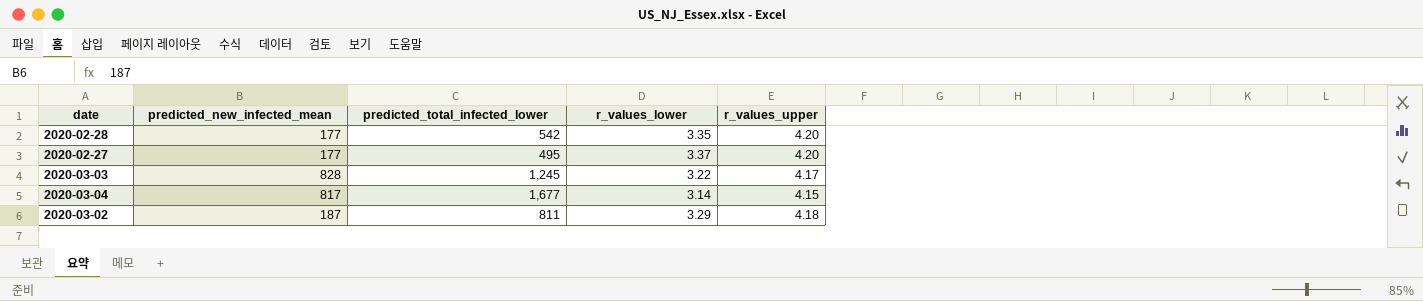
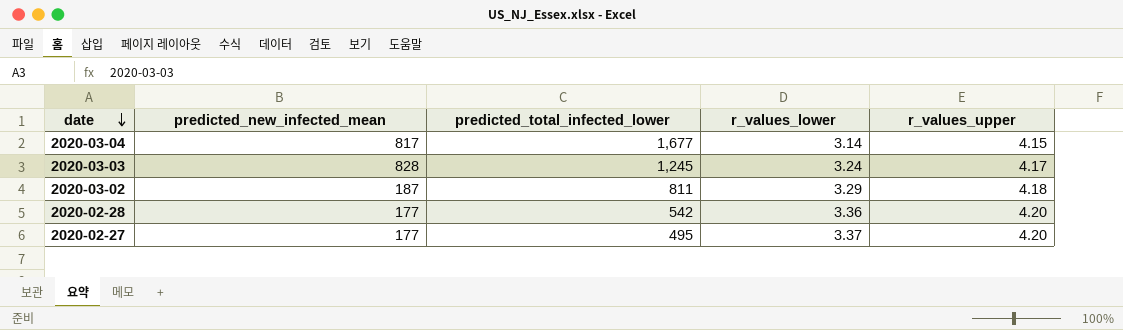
row order: none -> date descending
2020-03-03 | r_values_lower: 3.22 -> 3.24
2020-02-28 | r_values_lower: 3.35 -> 3.36

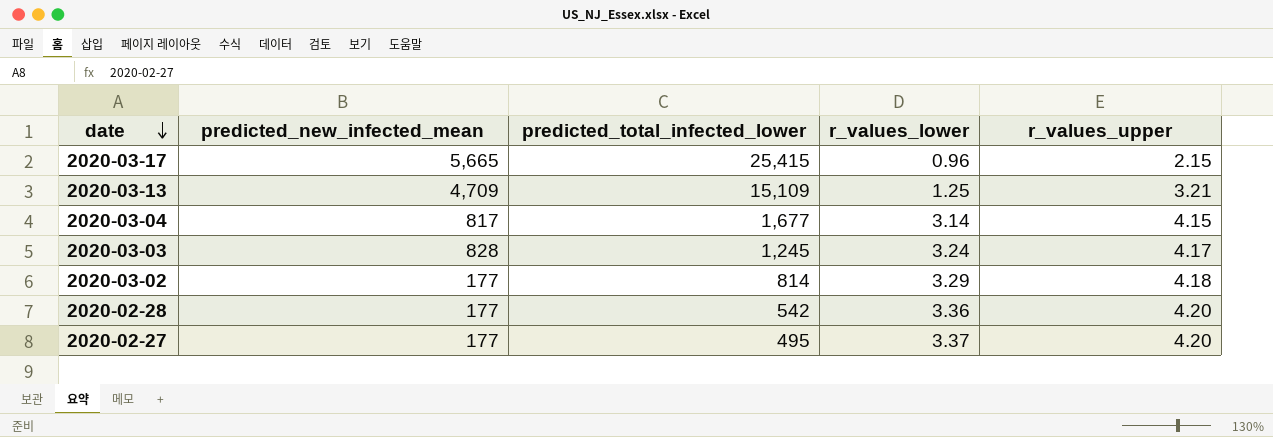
row 2020-03-17: none -> 5,665 | 25,415 | 0.96 | 2.15
row 2020-03-13: none -> 4,709 | 15,109 | 1.25 | 3.21
2020-03-02 | predicted_new_infected_mean: 187 -> 177
2020-03-02 | predicted_total_infected_lower: 811 -> 814

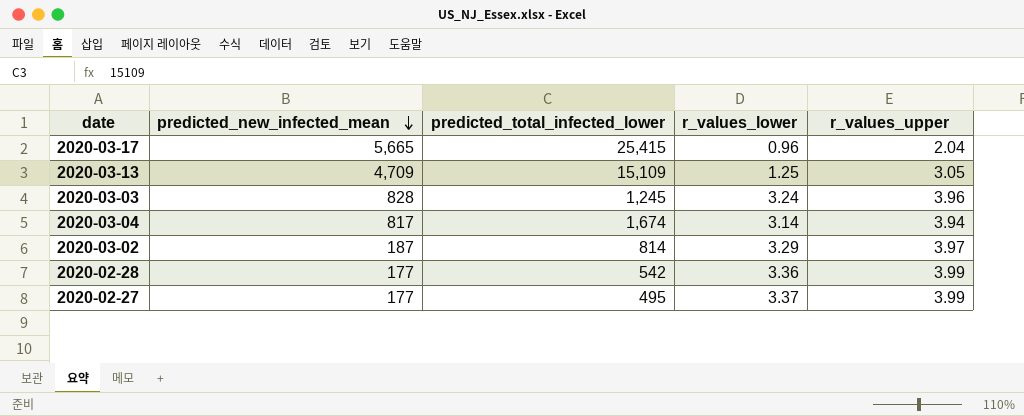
row order: date descending -> predicted_new_infected_mean descending
2020-03-17 | r_values_upper: 2.15 -> 2.04
2020-03-13 | r_values_upper: 3.21 -> 3.05
2020-03-03 | r_values_upper: 4.17 -> 3.96
2020-03-04 | predicted_total_infected_lower: 1,677 -> 1,674
2020-03-04 | r_values_upper: 4.15 -> 3.94
2020-03-02 | predicted_new_infected_mean: 177 -> 187
2020-03-02 | r_values_upper: 4.18 -> 3.97
2020-02-28 | r_values_upper: 4.20 -> 3.99
2020-02-27 | r_values_upper: 4.20 -> 3.99

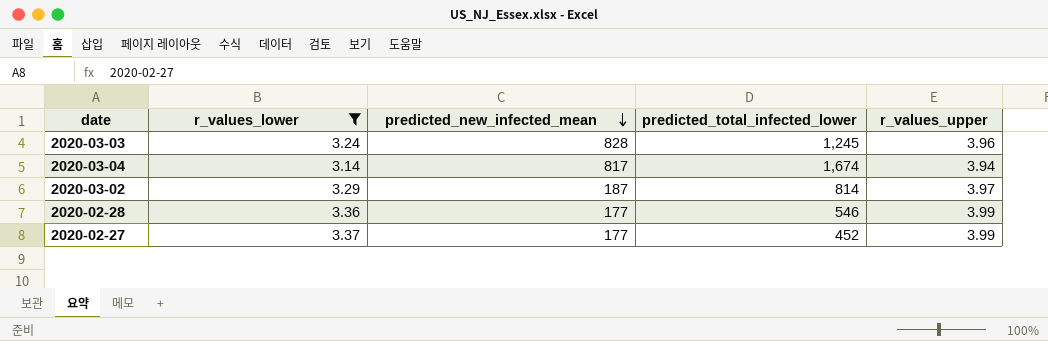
filter: none -> r_values_lower >= 3.14
column r_values_lower | position: 4 -> 2
2020-02-28 | predicted_total_infected_lower: 542 -> 546
2020-02-27 | predicted_total_infected_lower: 495 -> 452

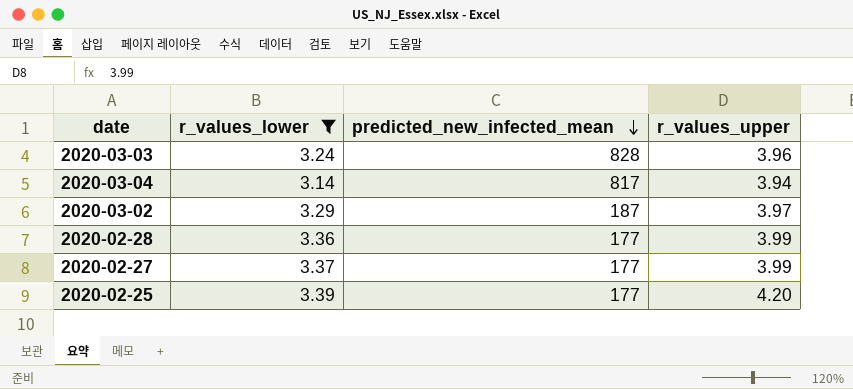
column predicted_total_infected_lower | position: 4 -> none
row 2020-02-25: none -> 3.39 | 177 | 4.20

